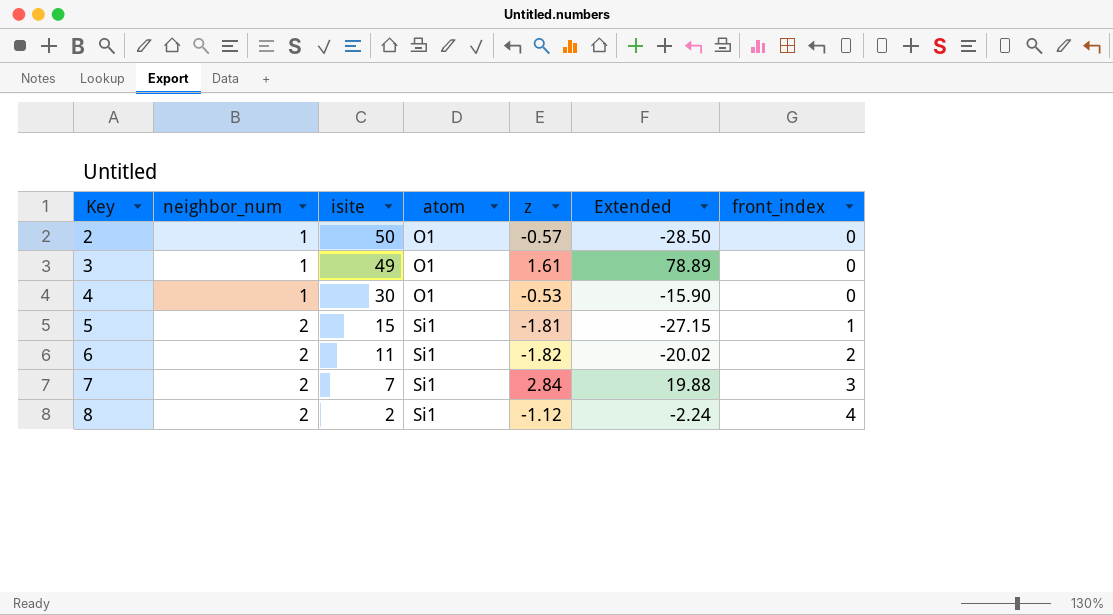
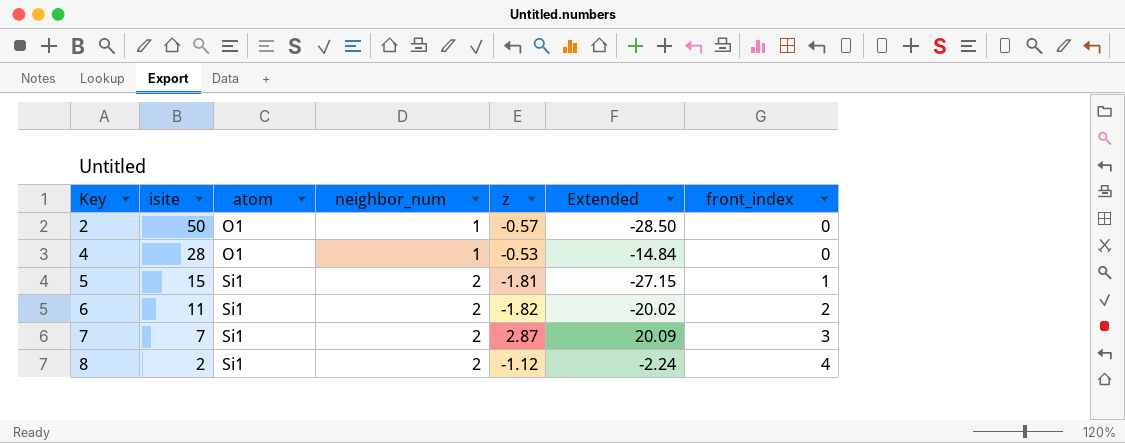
column neighbor_num | position: 2 -> 4
row 3: 1 | 49 | O1 | 1.61 | 78.89 | 0 -> none
4 | isite: 30 -> 28
4 | Extended: -15.90 -> -14.84
7 | z: 2.84 -> 2.87
7 | Extended: 19.88 -> 20.09

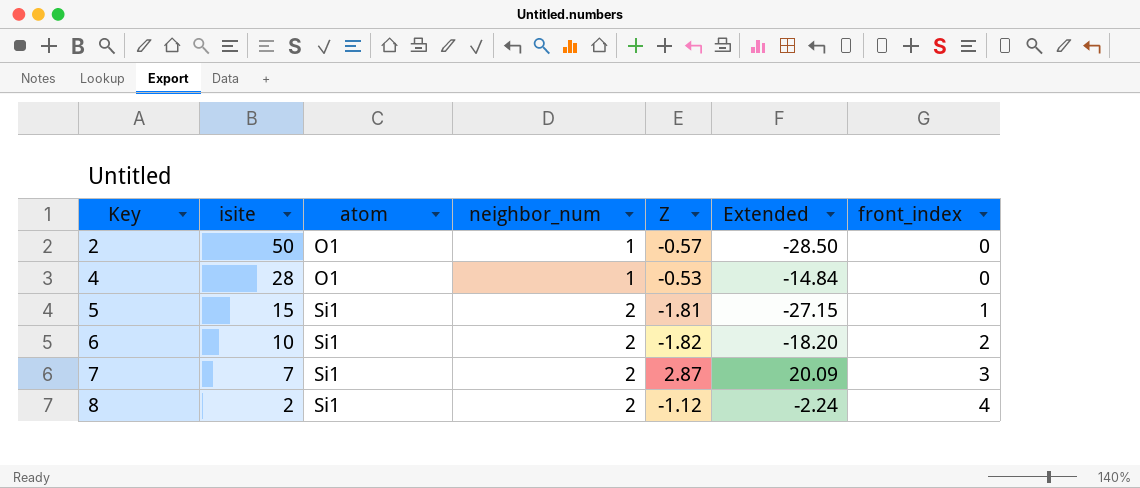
column name: z -> Z
6 | isite: 11 -> 10
6 | Extended: -20.02 -> -18.20

